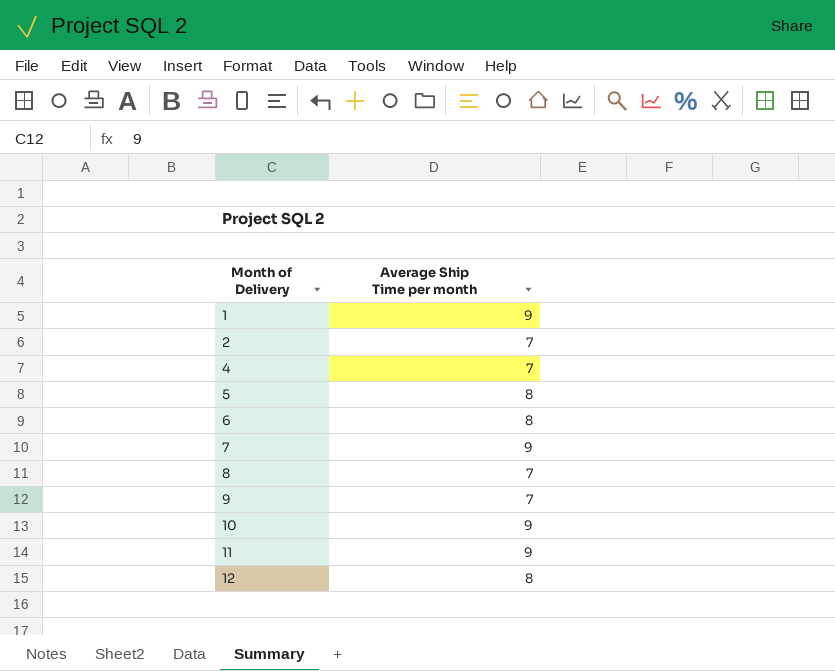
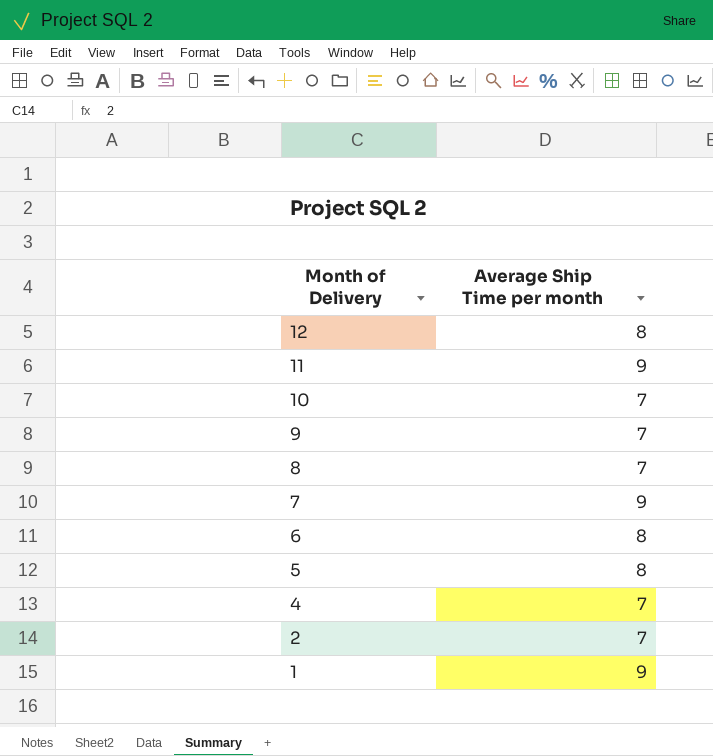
row order: Month of Delivery ascending -> Month of Delivery descending
10 | Average Ship Time per month: 9 -> 7

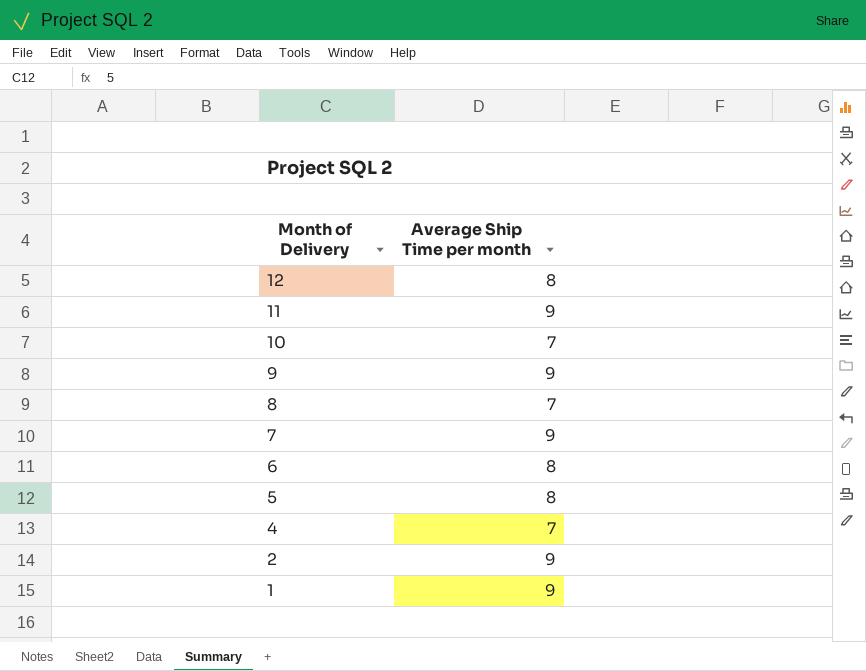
9 | Average Ship Time per month: 7 -> 9
2 | Average Ship Time per month: 7 -> 9

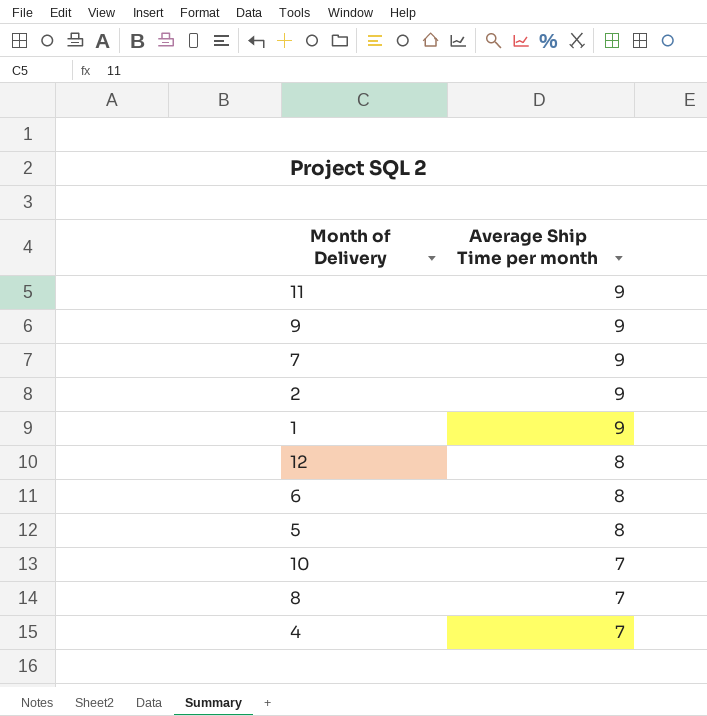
row order: Month of Delivery descending -> Average Ship Time per month descending

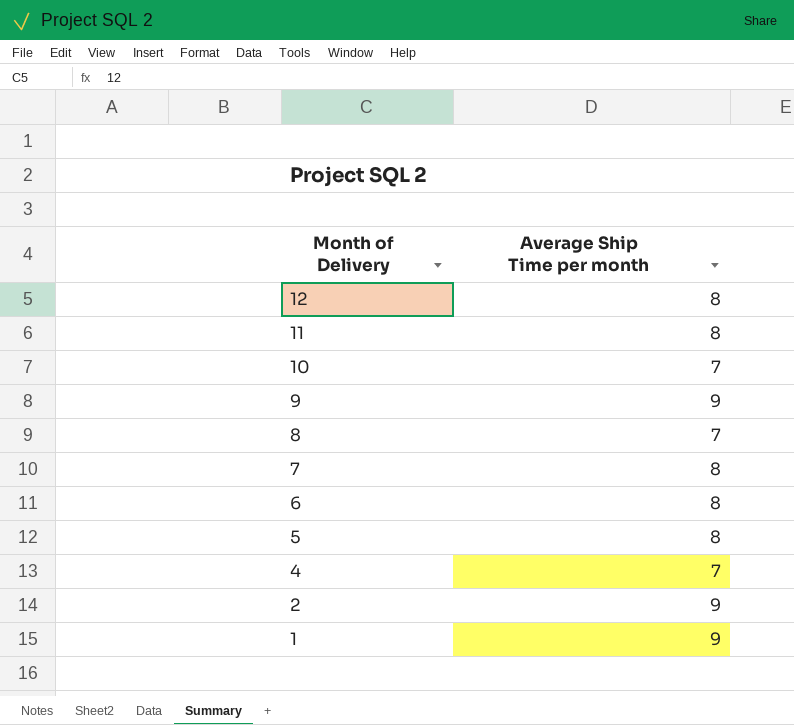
row order: Average Ship Time per month descending -> Month of Delivery descending
11 | Average Ship Time per month: 9 -> 8
7 | Average Ship Time per month: 9 -> 8

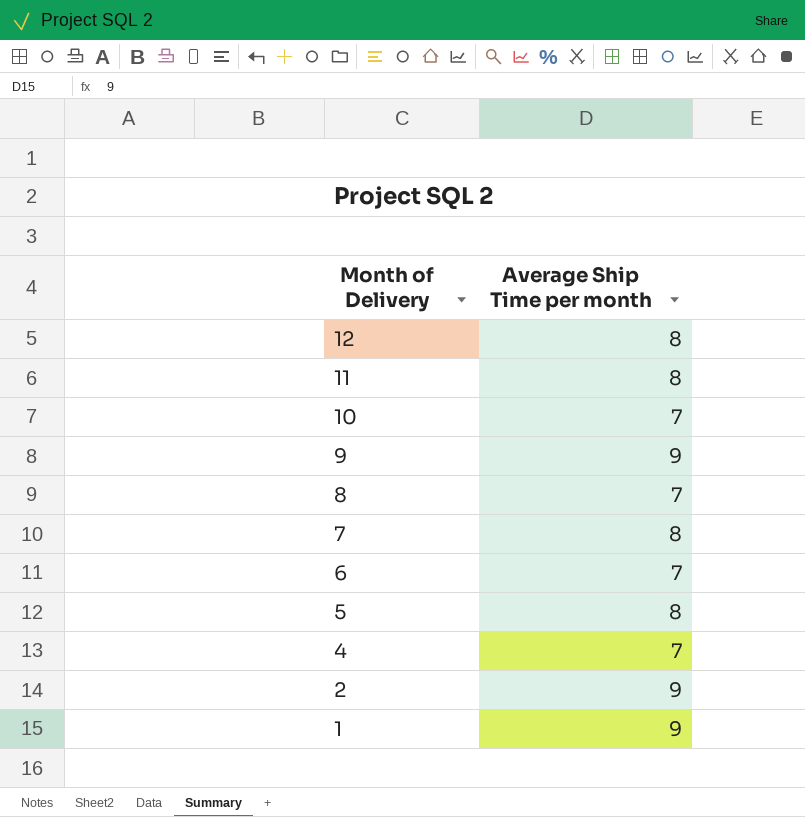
6 | Average Ship Time per month: 8 -> 7

